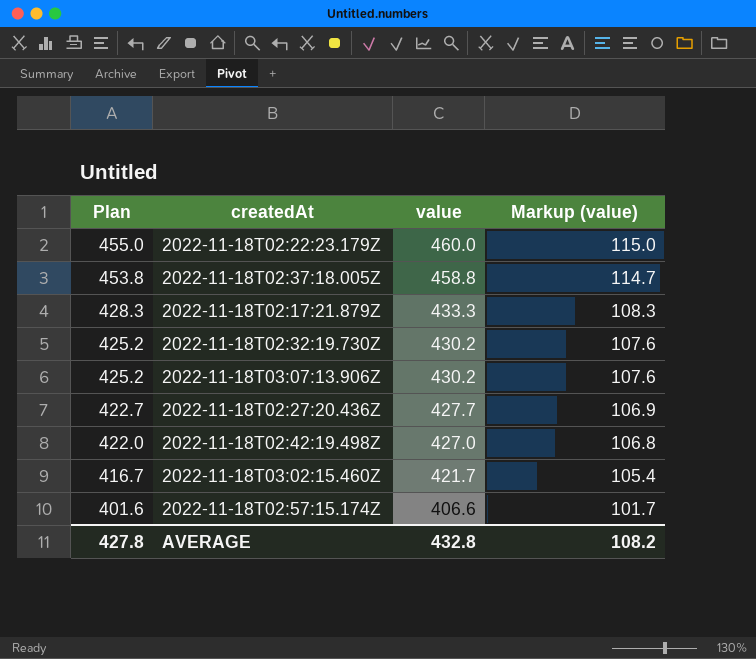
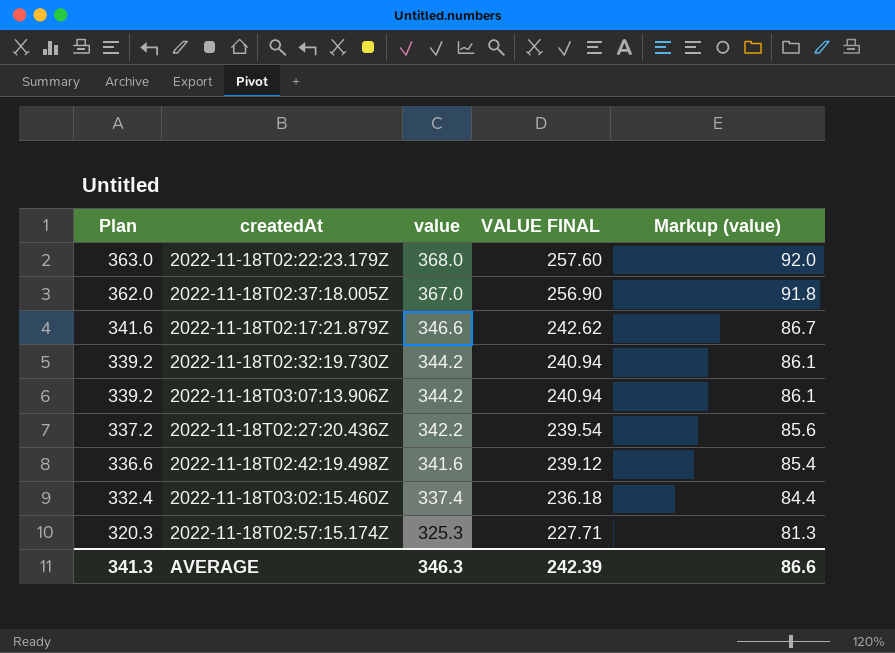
column VALUE FINAL | formula: none -> [value] * 0.7
2022-11-18T02:22:23.179Z | Plan: 455.0 -> 363.0
2022-11-18T02:22:23.179Z | value: 460.0 -> 368.0
2022-11-18T02:22:23.179Z | Markup (value): 115.0 -> 92.0
2022-11-18T02:37:18.005Z | Plan: 453.8 -> 362.0
2022-11-18T02:37:18.005Z | value: 458.8 -> 367.0
2022-11-18T02:37:18.005Z | Markup (value): 114.7 -> 91.8
2022-11-18T02:17:21.879Z | Plan: 428.3 -> 341.6
2022-11-18T02:17:21.879Z | value: 433.3 -> 346.6
2022-11-18T02:17:21.879Z | Markup (value): 108.3 -> 86.7
2022-11-18T02:32:19.730Z | Plan: 425.2 -> 339.2
2022-11-18T02:32:19.730Z | value: 430.2 -> 344.2
2022-11-18T02:32:19.730Z | Markup (value): 107.6 -> 86.1
2022-11-18T03:07:13.906Z | Plan: 425.2 -> 339.2
2022-11-18T03:07:13.906Z | value: 430.2 -> 344.2
2022-11-18T03:07:13.906Z | Markup (value): 107.6 -> 86.1
2022-11-18T02:27:20.436Z | Plan: 422.7 -> 337.2
2022-11-18T02:27:20.436Z | value: 427.7 -> 342.2
2022-11-18T02:27:20.436Z | Markup (value): 106.9 -> 85.6
2022-11-18T02:42:19.498Z | Plan: 422.0 -> 336.6
2022-11-18T02:42:19.498Z | value: 427.0 -> 341.6
2022-11-18T02:42:19.498Z | Markup (value): 106.8 -> 85.4
2022-11-18T03:02:15.460Z | Plan: 416.7 -> 332.4
2022-11-18T03:02:15.460Z | value: 421.7 -> 337.4
2022-11-18T03:02:15.460Z | Markup (value): 105.4 -> 84.4
2022-11-18T02:57:15.174Z | Plan: 401.6 -> 320.3
2022-11-18T02:57:15.174Z | value: 406.6 -> 325.3
2022-11-18T02:57:15.174Z | Markup (value): 101.7 -> 81.3
AVERAGE | Plan: 427.8 -> 341.3
AVERAGE | value: 432.8 -> 346.3
AVERAGE | Markup (value): 108.2 -> 86.6

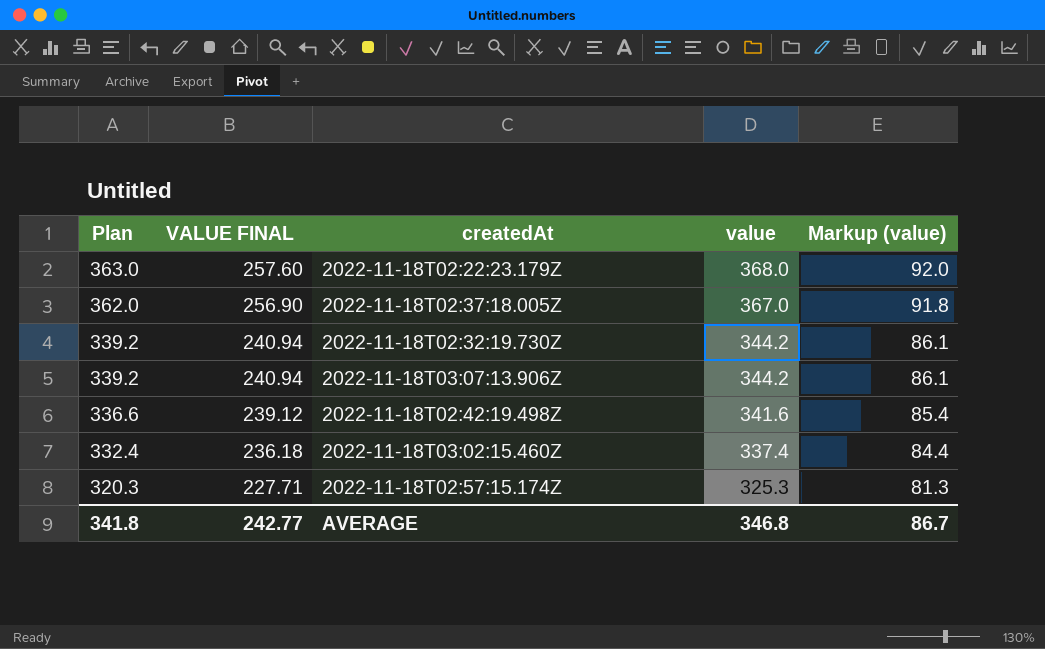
column VALUE FINAL | position: 4 -> 2
row 2022-11-18T02:17:21.879Z: 341.6 | 346.6 | 242.62 | 86.7 -> none
row 2022-11-18T02:27:20.436Z: 337.2 | 342.2 | 239.54 | 85.6 -> none
AVERAGE | Plan: 341.3 -> 341.8
AVERAGE | VALUE FINAL: 242.39 -> 242.77
AVERAGE | value: 346.3 -> 346.8
AVERAGE | Markup (value): 86.6 -> 86.7

